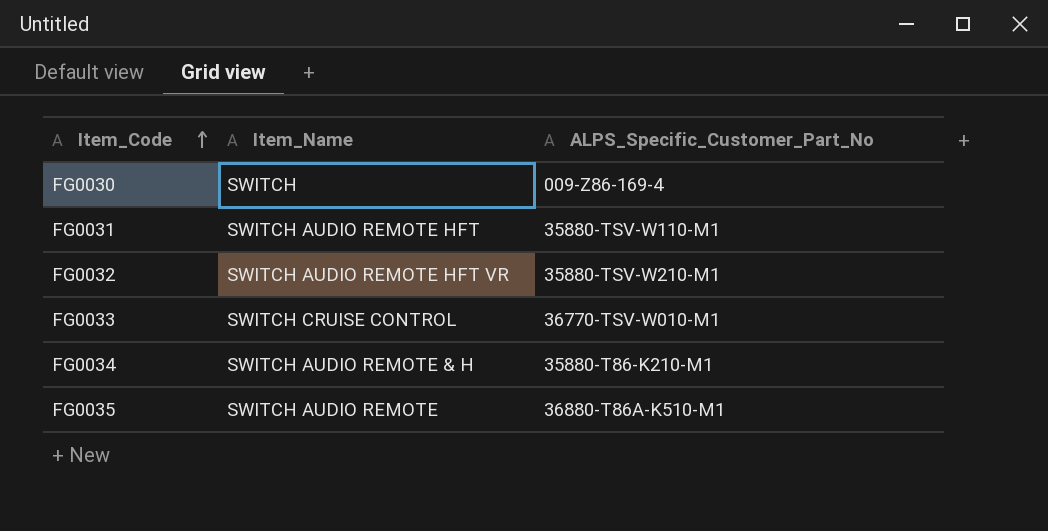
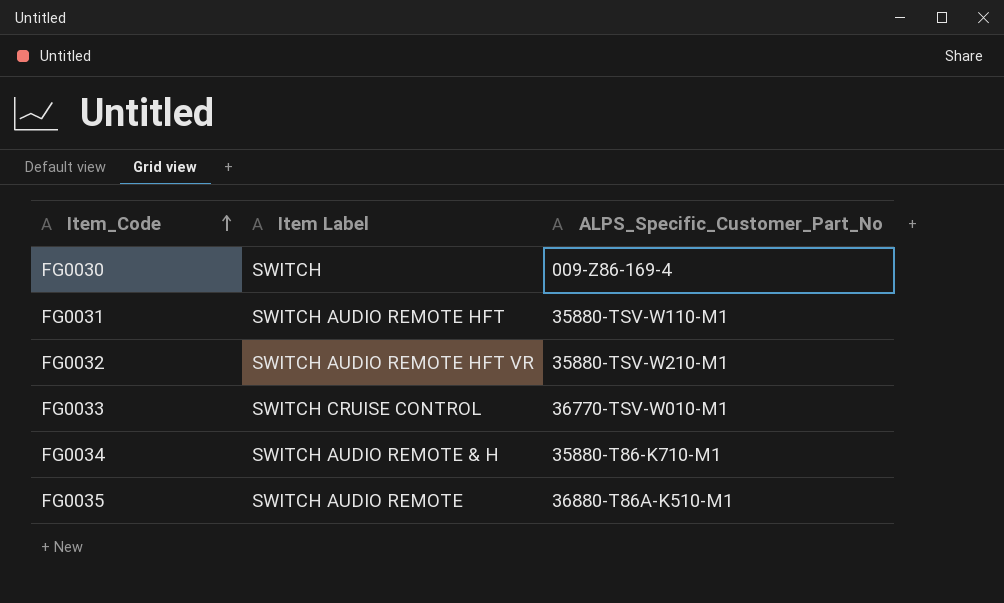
column name: Item_Name -> Item Label
FG0034 | ALPS_Specific_Customer_Part_No: 35880-T86-K210-M1 -> 35880-T86-K710-M1

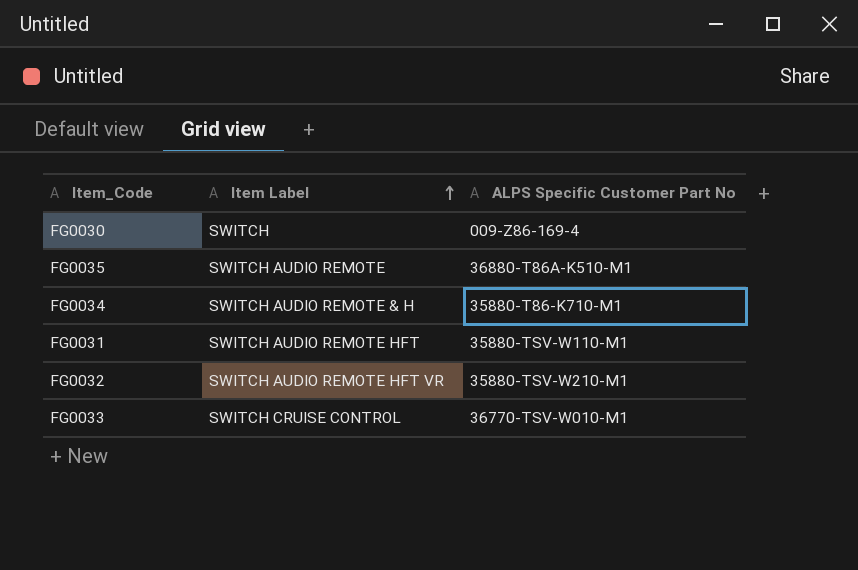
row order: Item_Code ascending -> Item Label ascending
column name: ALPS_Specific_Customer_Part_No -> ALPS Specific Customer Part No

